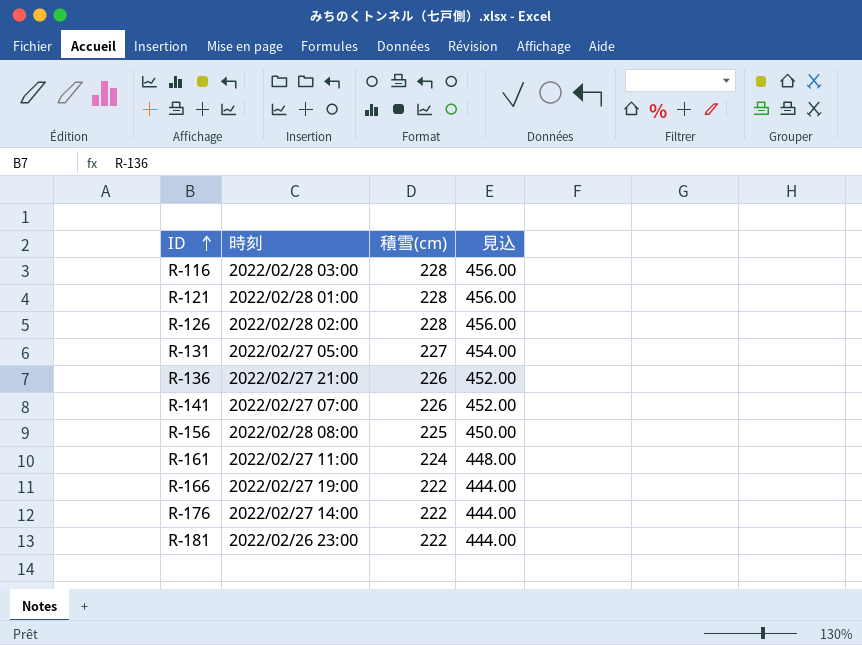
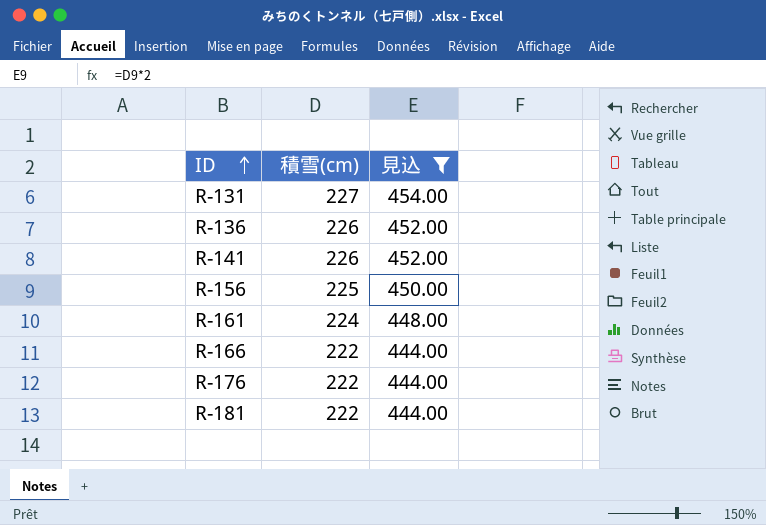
filter: none -> 見込 != 456.00
column 時刻 | position: 2 -> none

